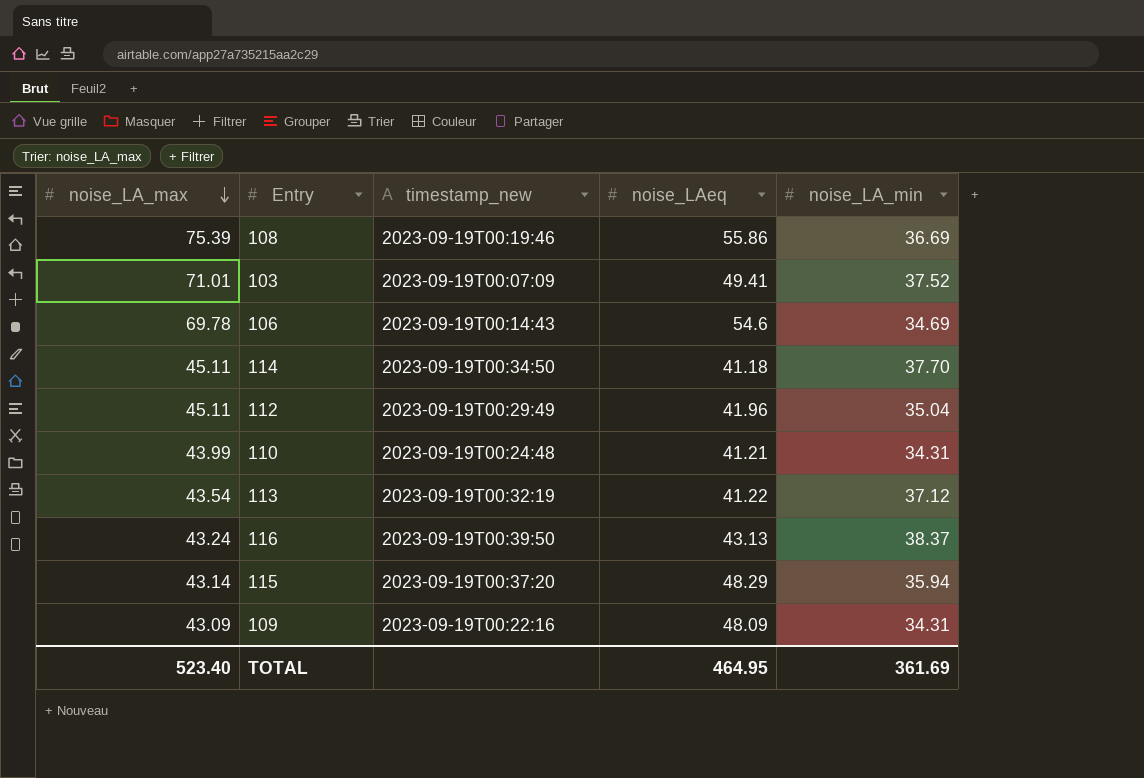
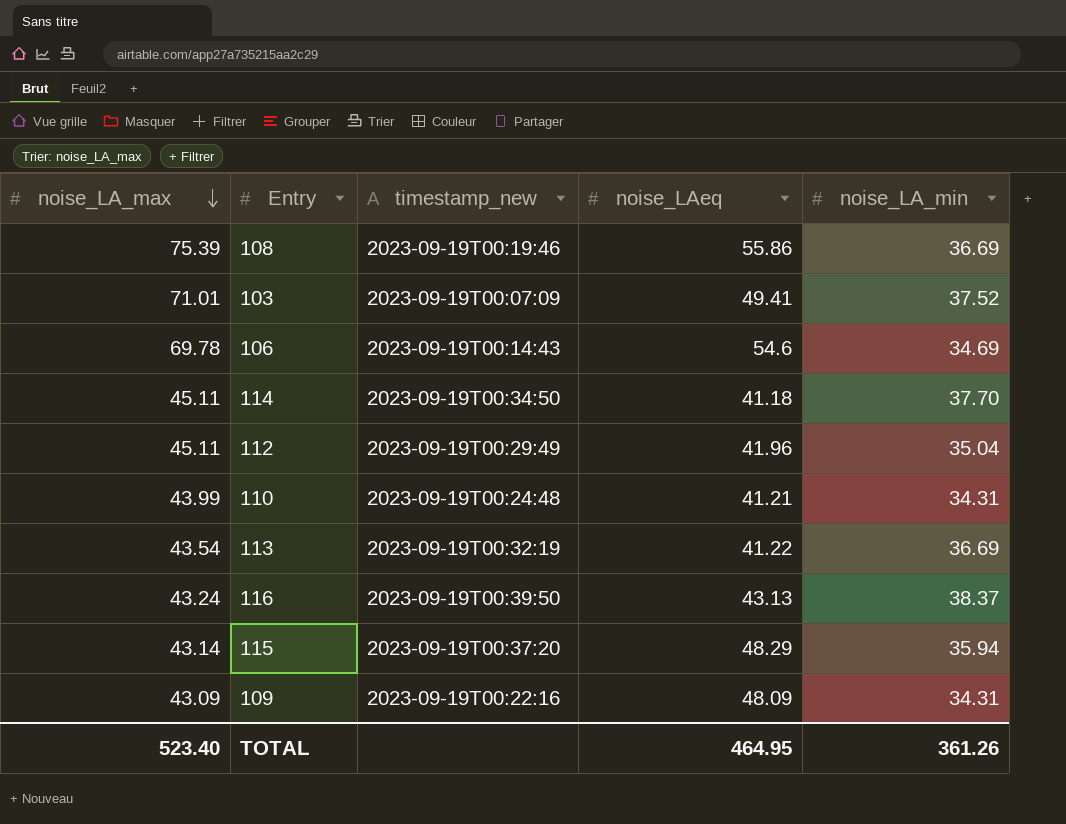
113 | noise_LA_min: 37.12 -> 36.69
TOTAL | noise_LA_min: 361.69 -> 361.26

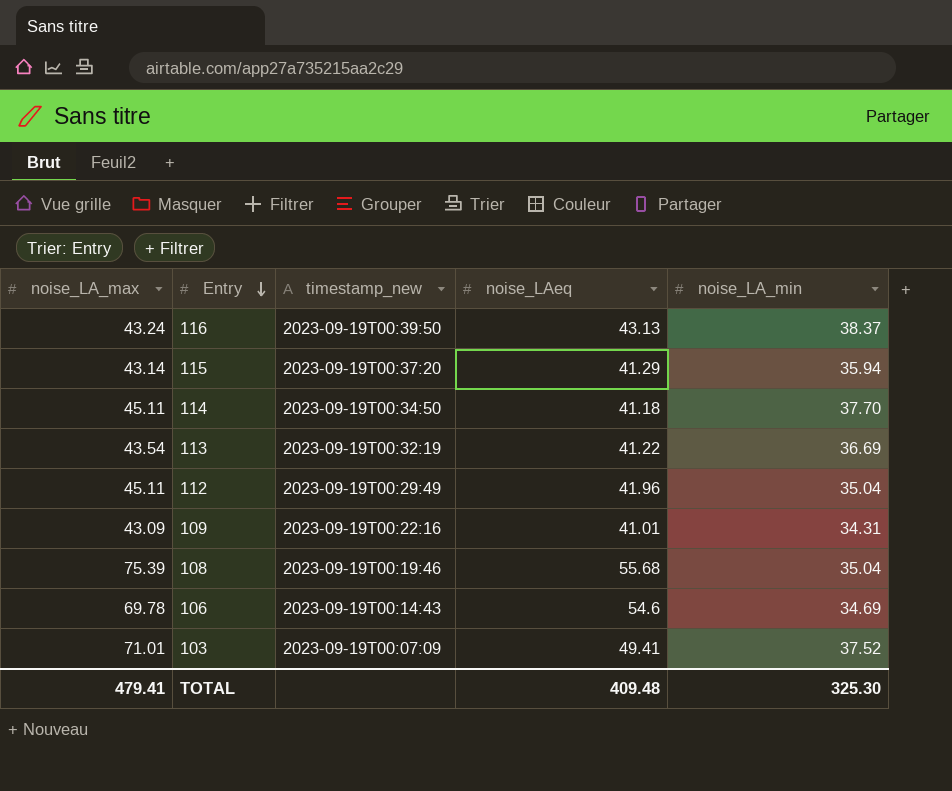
row order: noise_LA_max descending -> Entry descending
row 110: 43.99 | 2023-09-19T00:24:48 | 41.21 | 34.31 -> none
115 | noise_LAeq: 48.29 -> 41.29
109 | noise_LAeq: 48.09 -> 41.01
108 | noise_LAeq: 55.86 -> 55.68
108 | noise_LA_min: 36.69 -> 35.04
TOTAL | noise_LA_max: 523.40 -> 479.41
TOTAL | noise_LAeq: 464.95 -> 409.48
TOTAL | noise_LA_min: 361.26 -> 325.30

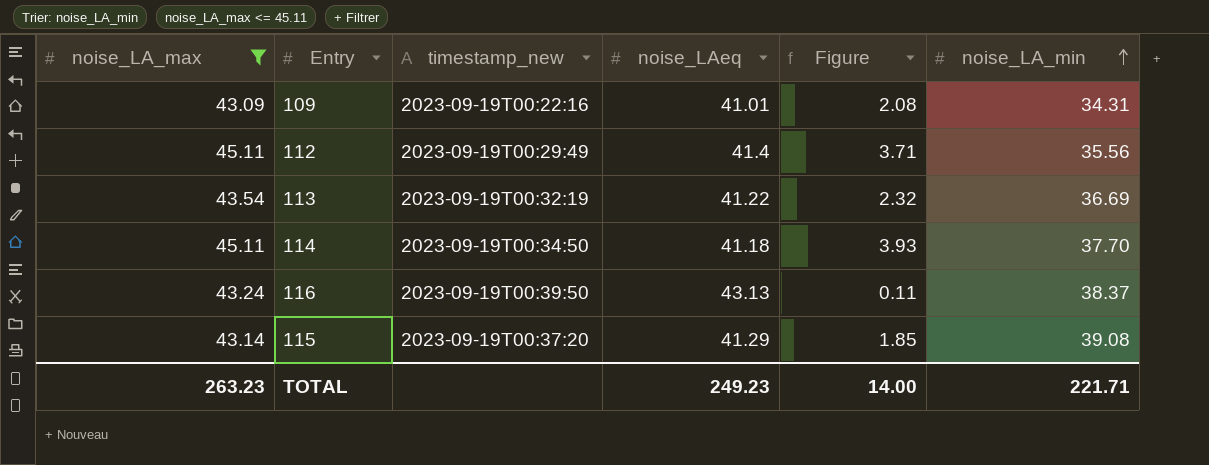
filter: none -> noise_LA_max <= 45.11
row order: Entry descending -> noise_LA_min ascending
column Figure | formula: none -> [noise_LA_max] - [noise_LAeq]
112 | noise_LAeq: 41.96 -> 41.4
112 | noise_LA_min: 35.04 -> 35.56
115 | noise_LA_min: 35.94 -> 39.08
TOTAL | noise_LA_max: 479.41 -> 263.23
TOTAL | noise_LAeq: 409.48 -> 249.23
TOTAL | noise_LA_min: 325.30 -> 221.71

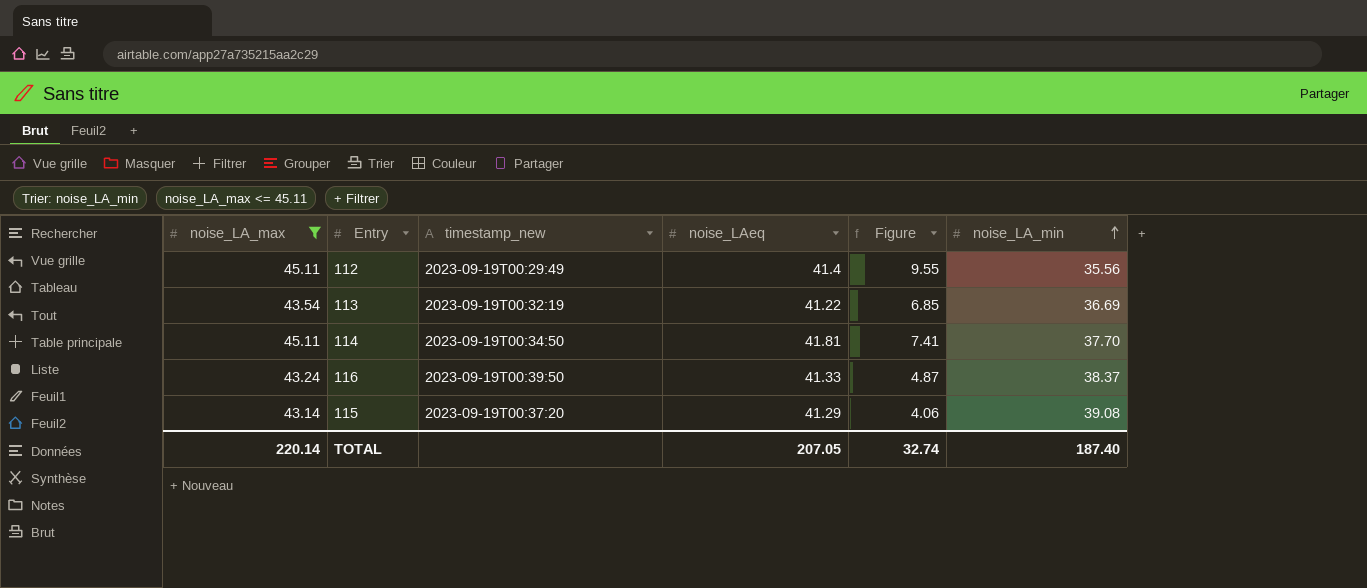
column Figure | formula: [noise_LA_max] - [noise_LAeq] -> [noise_LA_max] - [noise_LA_min]
row 109: 43.09 | 2023-09-19T00:22:16 | 41.01 | 2.08 | 34.31 -> none
114 | noise_LAeq: 41.18 -> 41.81
116 | noise_LAeq: 43.13 -> 41.33
TOTAL | noise_LA_max: 263.23 -> 220.14
TOTAL | noise_LAeq: 249.23 -> 207.05
TOTAL | Figure: 14.00 -> 32.74
TOTAL | noise_LA_min: 221.71 -> 187.40

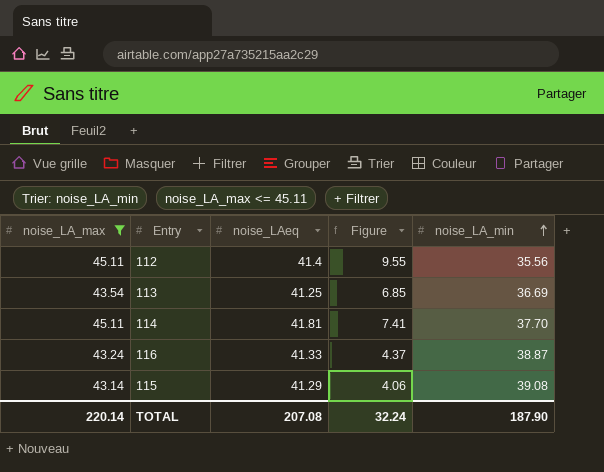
column timestamp_new | position: 3 -> none
113 | noise_LAeq: 41.22 -> 41.25
116 | Figure: 4.87 -> 4.37
116 | noise_LA_min: 38.37 -> 38.87
TOTAL | noise_LAeq: 207.05 -> 207.08
TOTAL | Figure: 32.74 -> 32.24
TOTAL | noise_LA_min: 187.40 -> 187.90

